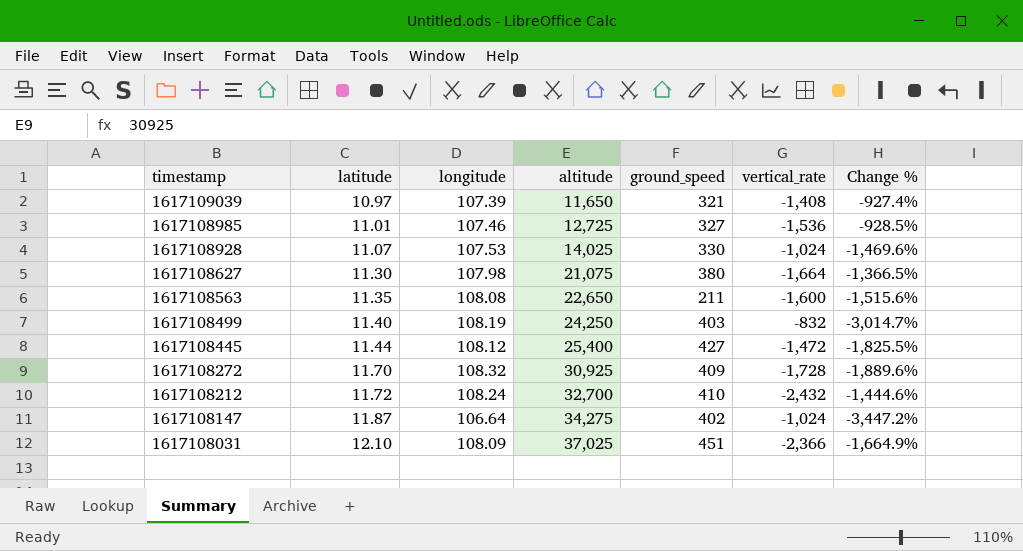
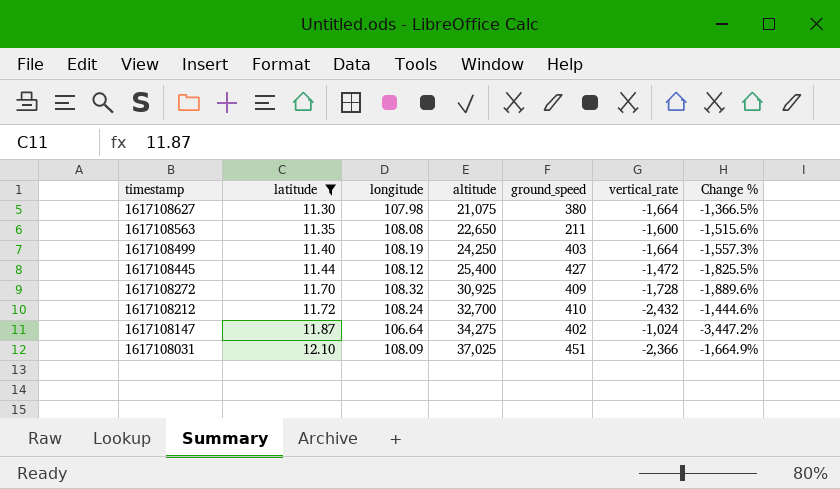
filter: none -> latitude >= 11.30
1617108499 | vertical_rate: -832 -> -1,664
1617108499 | Change %: -3,014.7% -> -1,557.3%

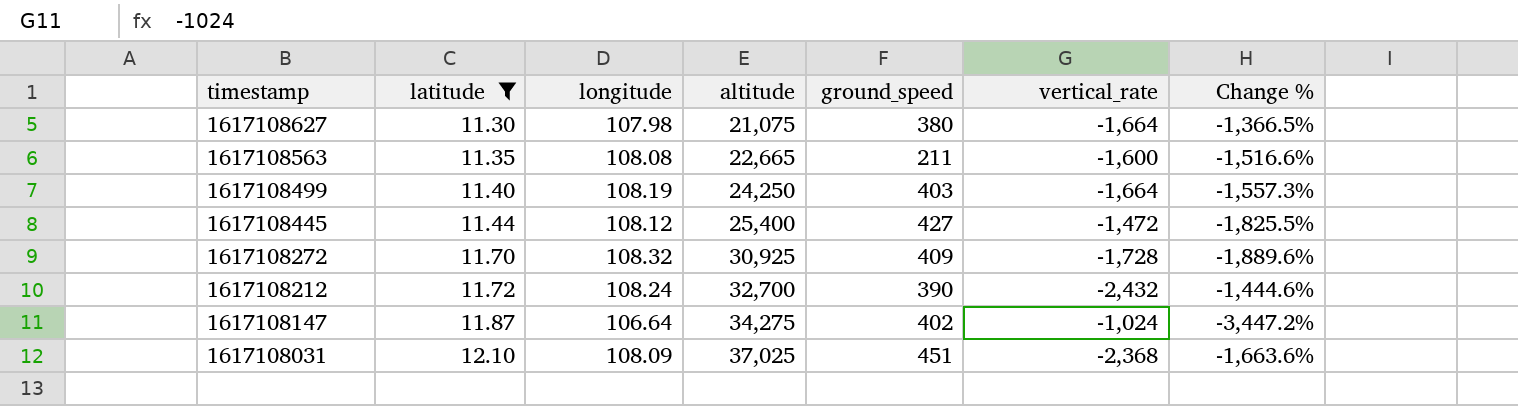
1617108563 | altitude: 22,650 -> 22,665
1617108563 | Change %: -1,515.6% -> -1,516.6%
1617108212 | ground_speed: 410 -> 390
1617108031 | vertical_rate: -2,366 -> -2,368
1617108031 | Change %: -1,664.9% -> -1,663.6%

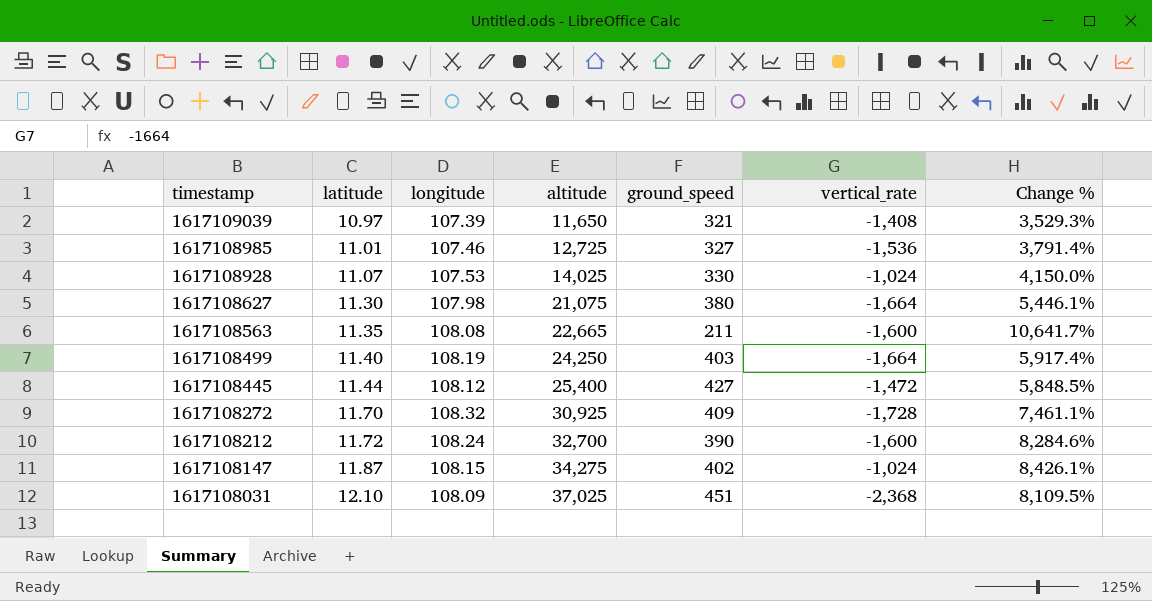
filter: latitude >= 11.30 -> none
column Change % | formula: ([altitude] - [vertical_rate]) / [vertical_rate] -> ([altitude] - [ground_speed]) / [ground_speed]
1617108212 | vertical_rate: -2,432 -> -1,600
1617108147 | longitude: 106.64 -> 108.15

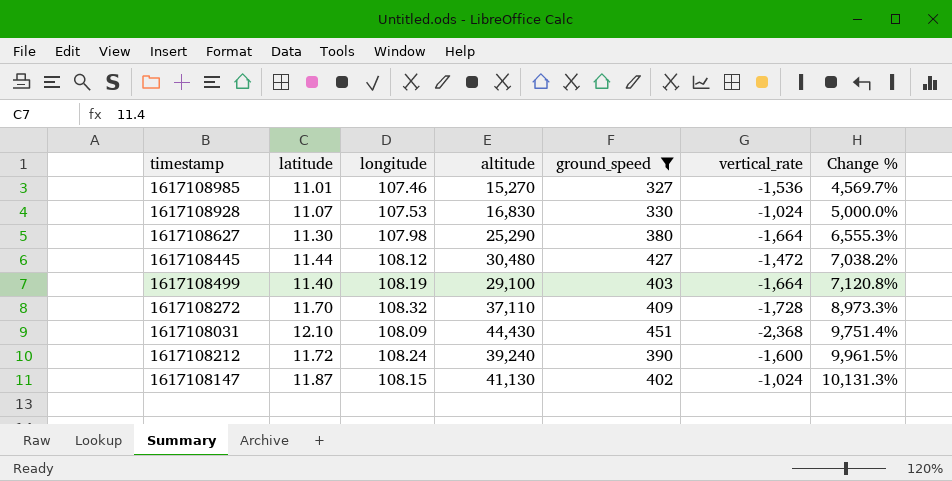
filter: none -> ground_speed >= 327
row order: timestamp descending -> Change % ascending
1617108985 | altitude: 12,725 -> 15,270
1617108985 | Change %: 3,791.4% -> 4,569.7%
1617108928 | altitude: 14,025 -> 16,830
1617108928 | Change %: 4,150.0% -> 5,000.0%
1617108627 | altitude: 21,075 -> 25,290
1617108627 | Change %: 5,446.1% -> 6,555.3%
1617108445 | altitude: 25,400 -> 30,480
1617108445 | Change %: 5,848.5% -> 7,038.2%
1617108499 | altitude: 24,250 -> 29,100
1617108499 | Change %: 5,917.4% -> 7,120.8%
1617108272 | altitude: 30,925 -> 37,110
1617108272 | Change %: 7,461.1% -> 8,973.3%
1617108031 | altitude: 37,025 -> 44,430
1617108031 | Change %: 8,109.5% -> 9,751.4%
1617108212 | altitude: 32,700 -> 39,240
1617108212 | Change %: 8,284.6% -> 9,961.5%
1617108147 | altitude: 34,275 -> 41,130
1617108147 | Change %: 8,426.1% -> 10,131.3%

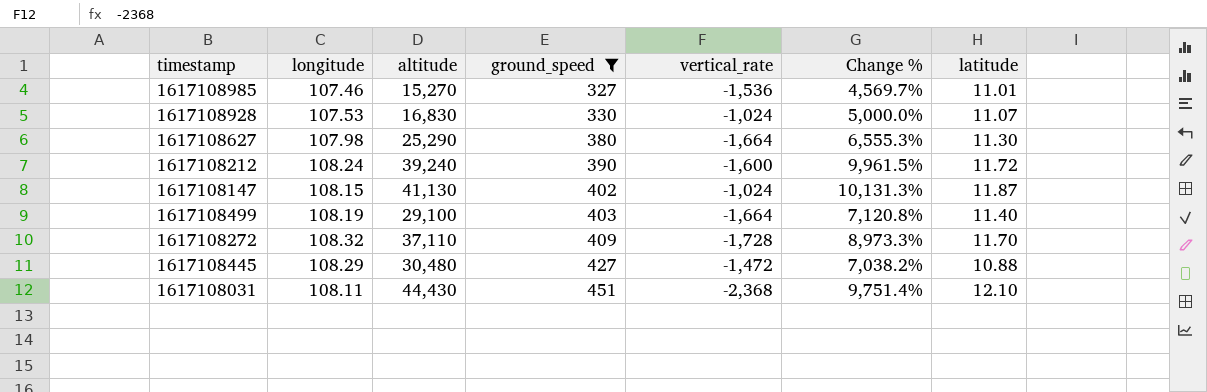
row order: Change % ascending -> ground_speed ascending
column latitude | position: 2 -> 7
1617108445 | longitude: 108.12 -> 108.29
1617108445 | latitude: 11.44 -> 10.88
1617108031 | longitude: 108.09 -> 108.11

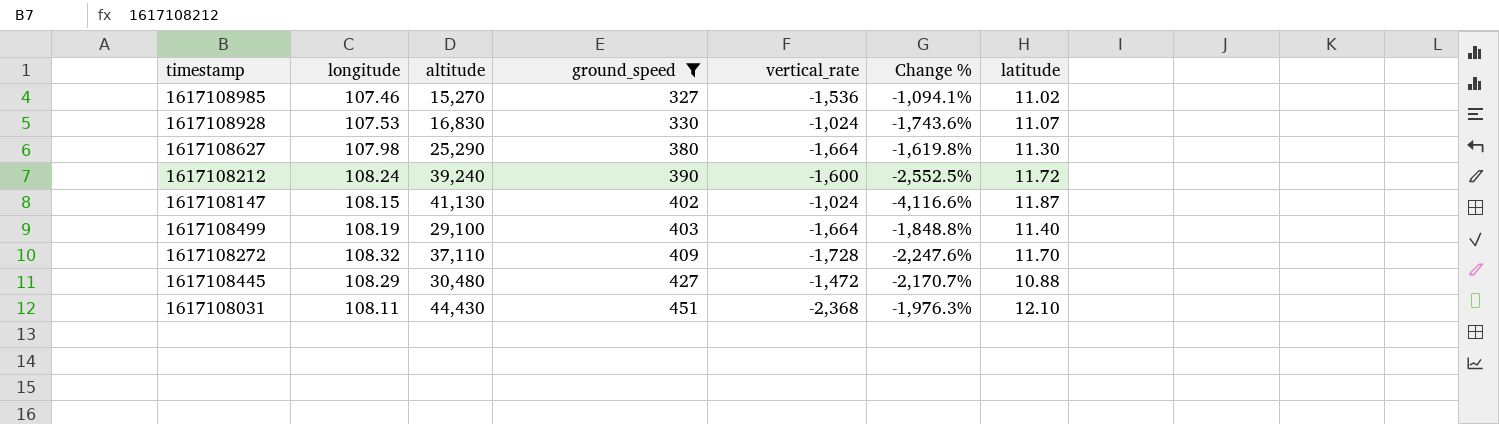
column Change % | formula: ([altitude] - [ground_speed]) / [ground_speed] -> ([altitude] - [vertical_rate]) / [vertical_rate]
1617108985 | latitude: 11.01 -> 11.02

